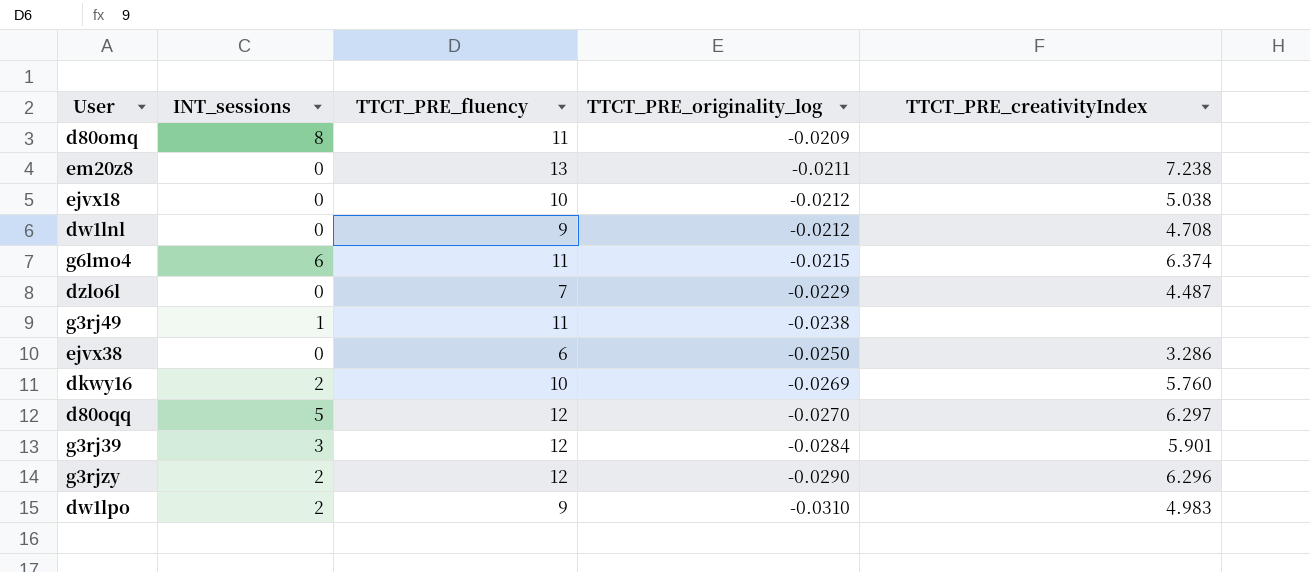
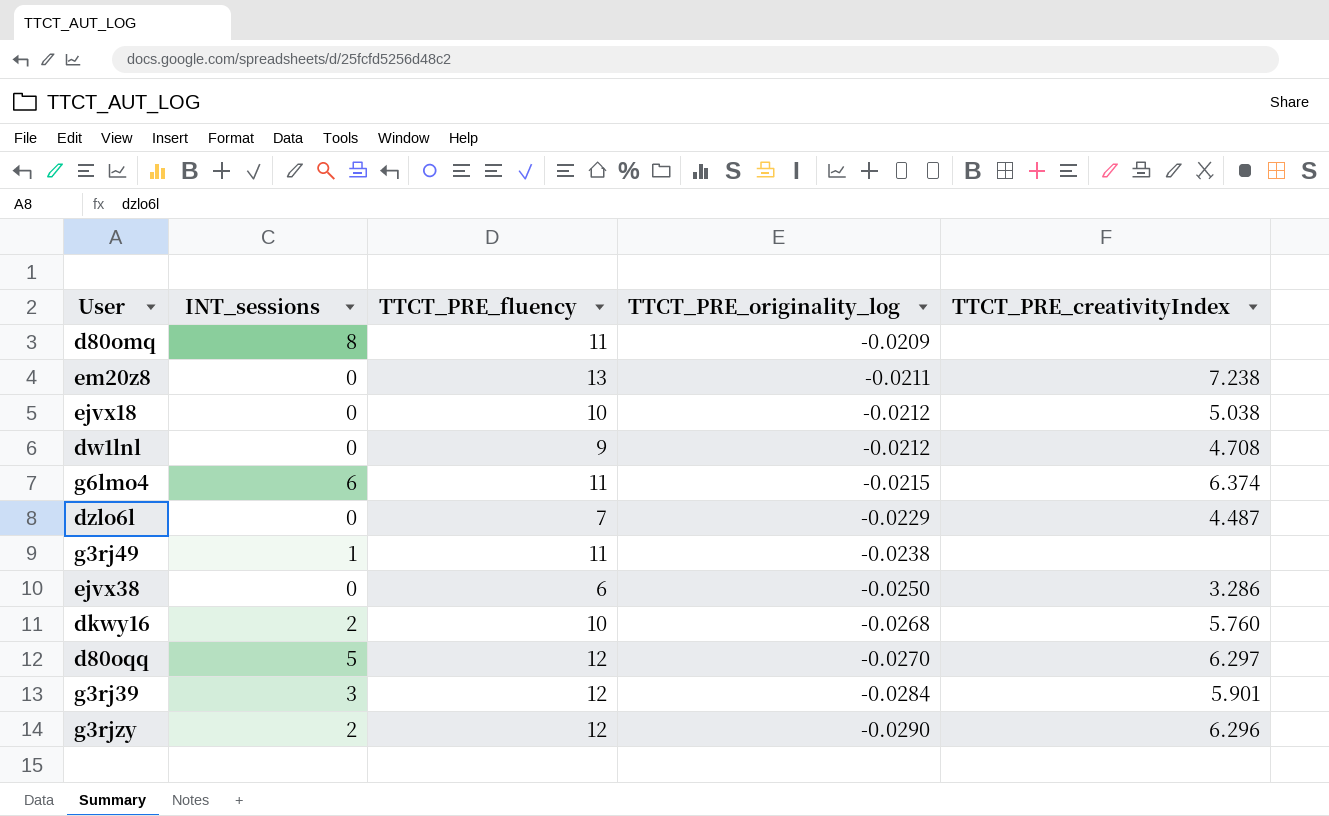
row dw1lpo: 2 | 9 | -0.0310 | 4.983 -> none
dkwy16 | TTCT_PRE_originality_log: -0.0269 -> -0.0268

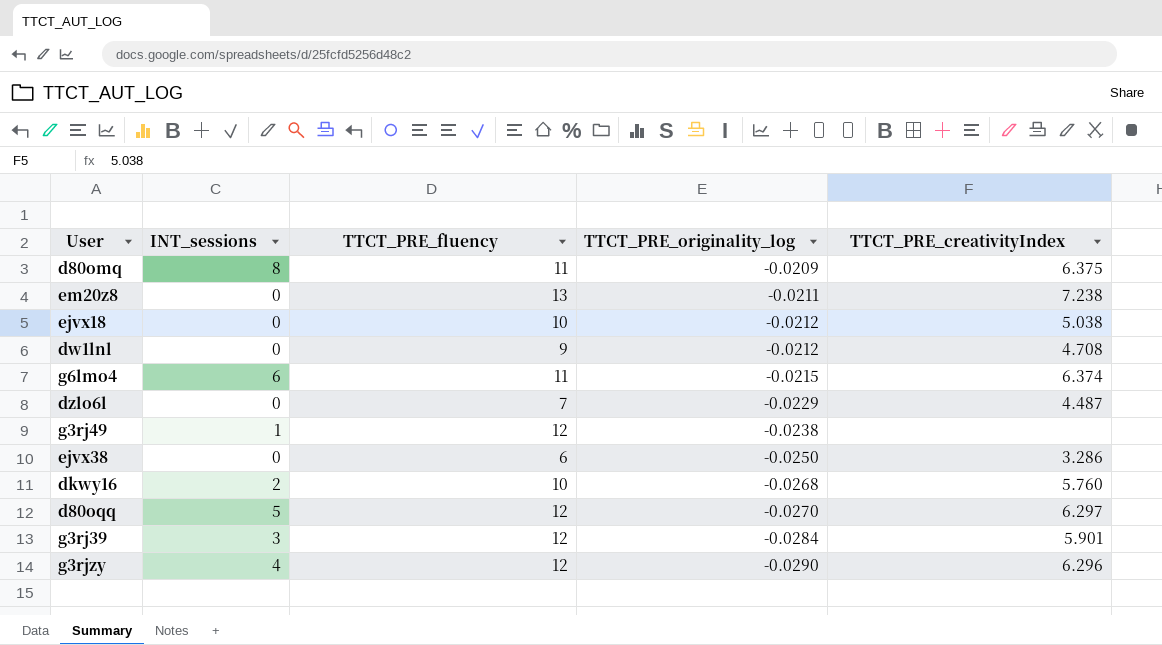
d80omq | TTCT_PRE_creativityIndex: none -> 6.375
g3rj49 | TTCT_PRE_fluency: 11 -> 12
g3rjzy | INT_sessions: 2 -> 4

